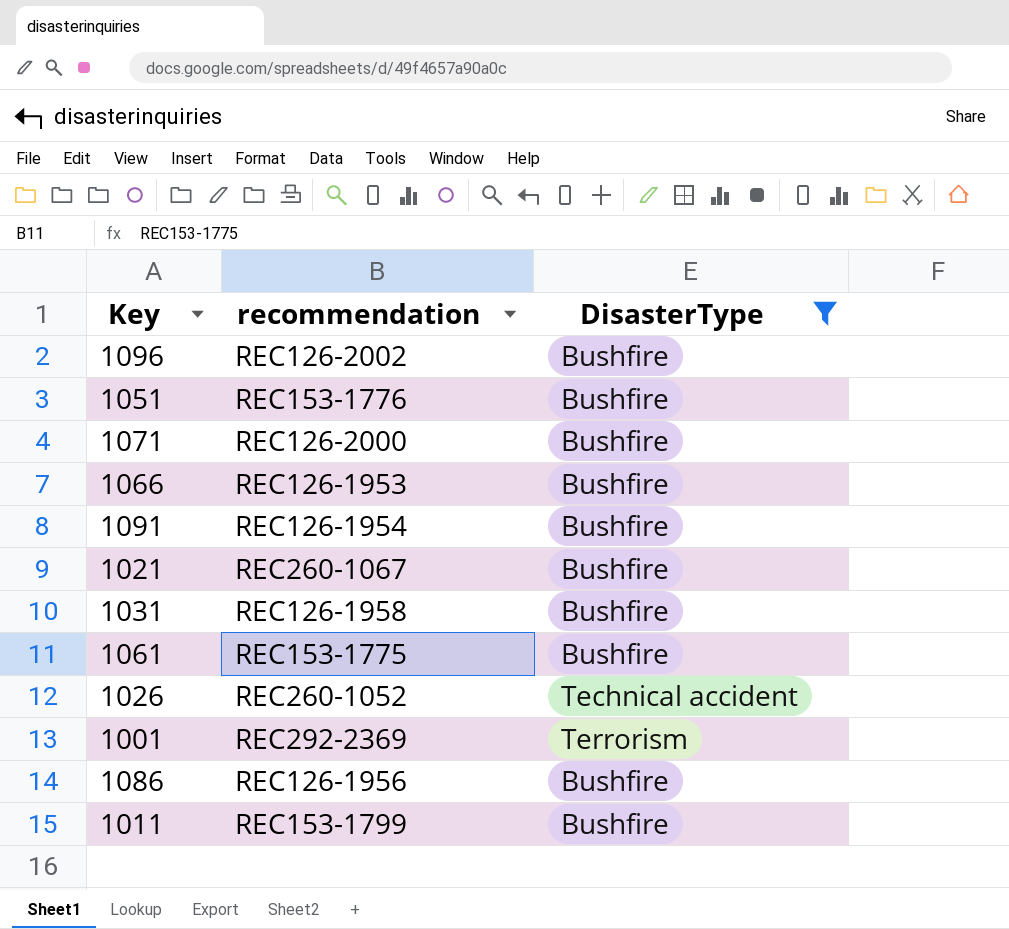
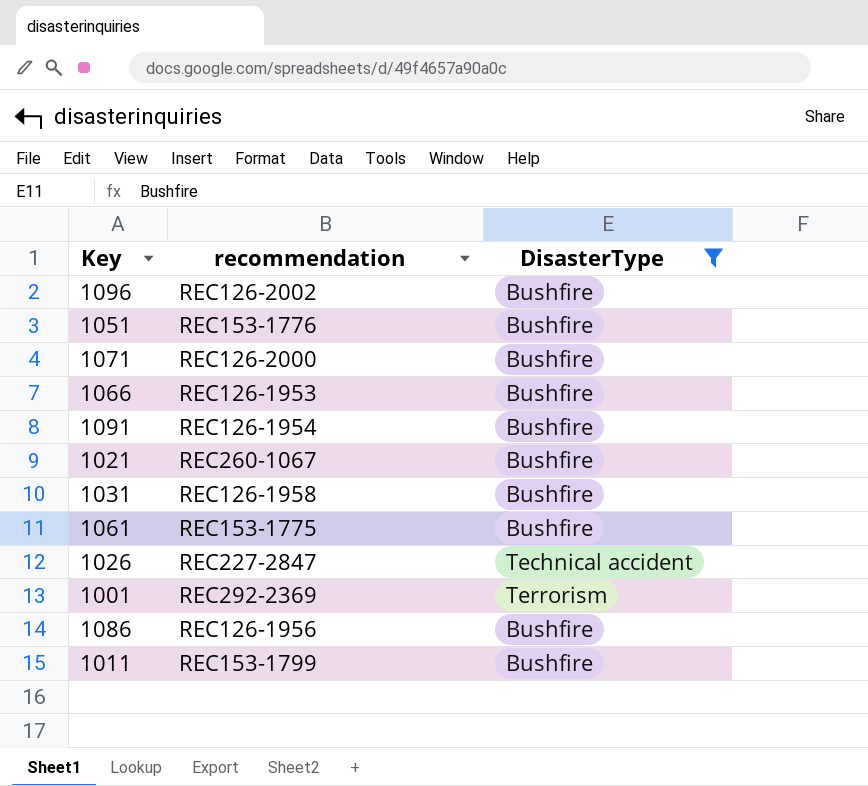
1026 | recommendation: REC260-1052 -> REC227-2847

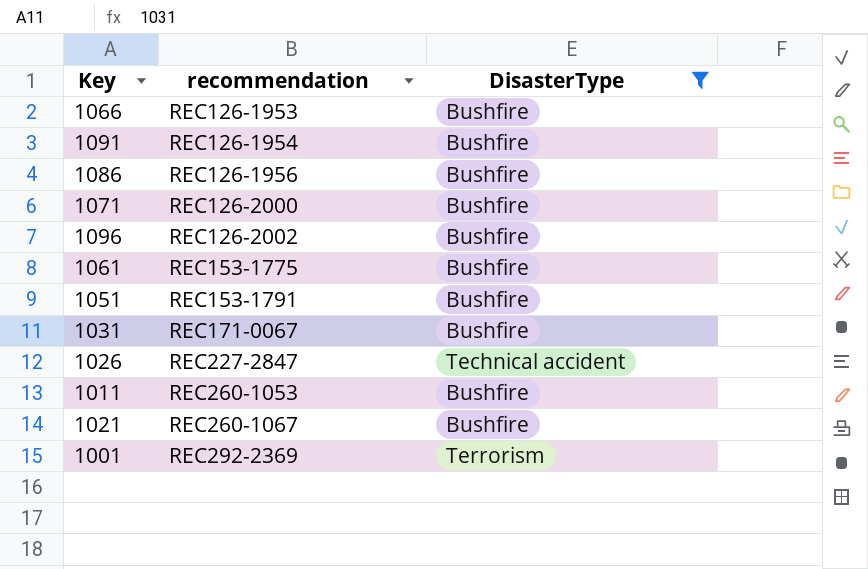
row order: none -> recommendation ascending
1051 | recommendation: REC153-1776 -> REC153-1791
1031 | recommendation: REC126-1958 -> REC171-0067
1011 | recommendation: REC153-1799 -> REC260-1053

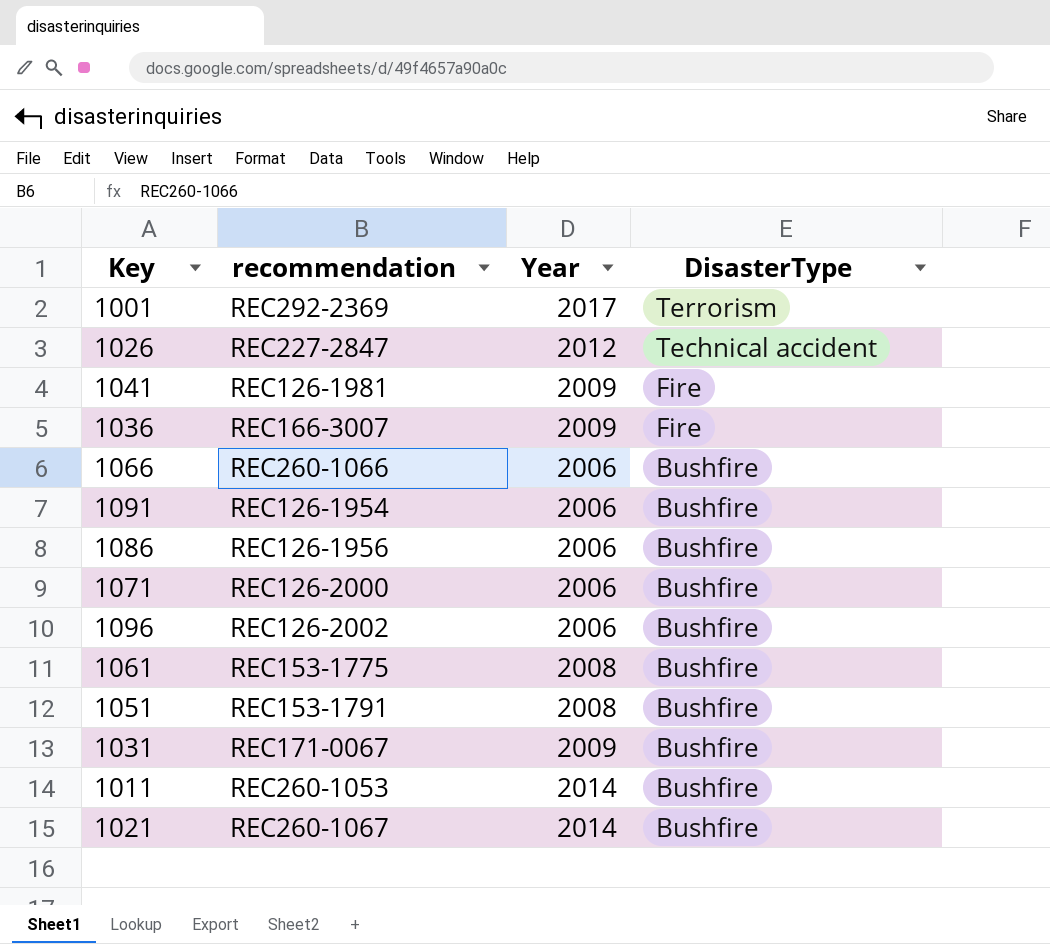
filter: DisasterType != Fire -> none
row order: recommendation ascending -> DisasterType descending
column Year | position: none -> 3
1066 | recommendation: REC126-1953 -> REC260-1066

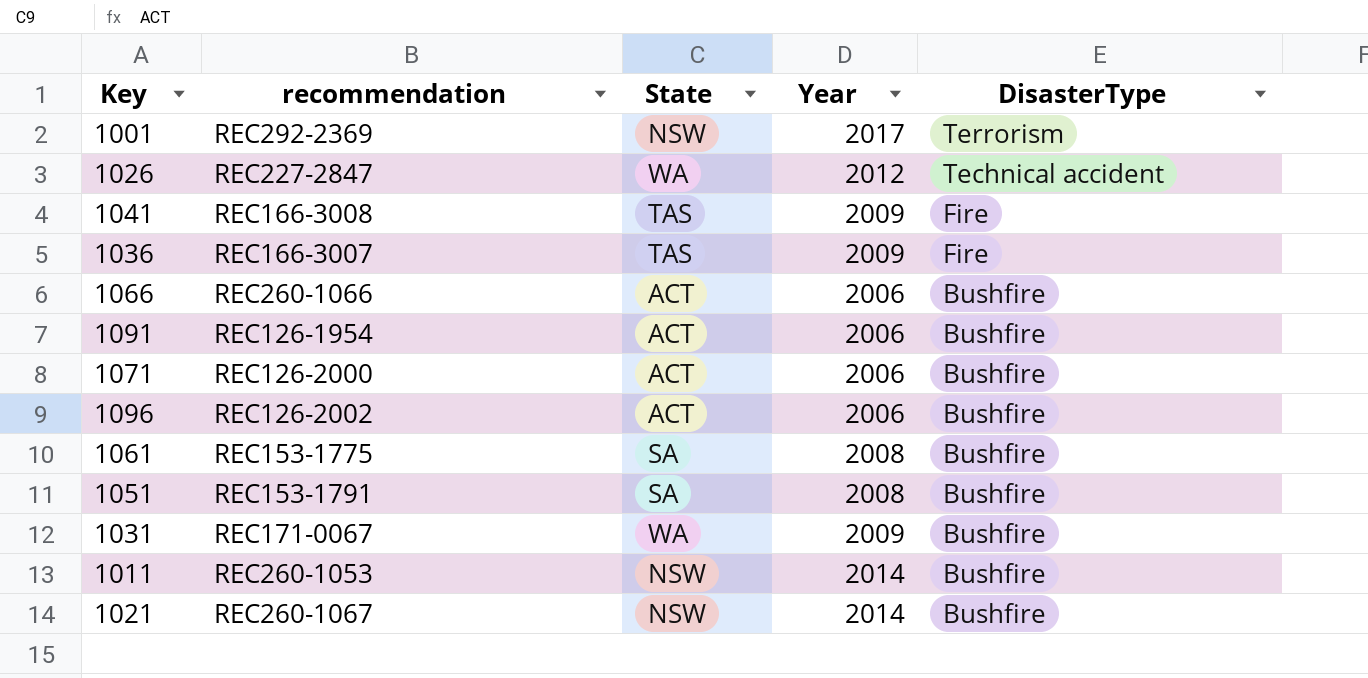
column State | position: none -> 3
row 1086: REC126-1956 | 2006 | Bushfire -> none
1041 | recommendation: REC126-1981 -> REC166-3008

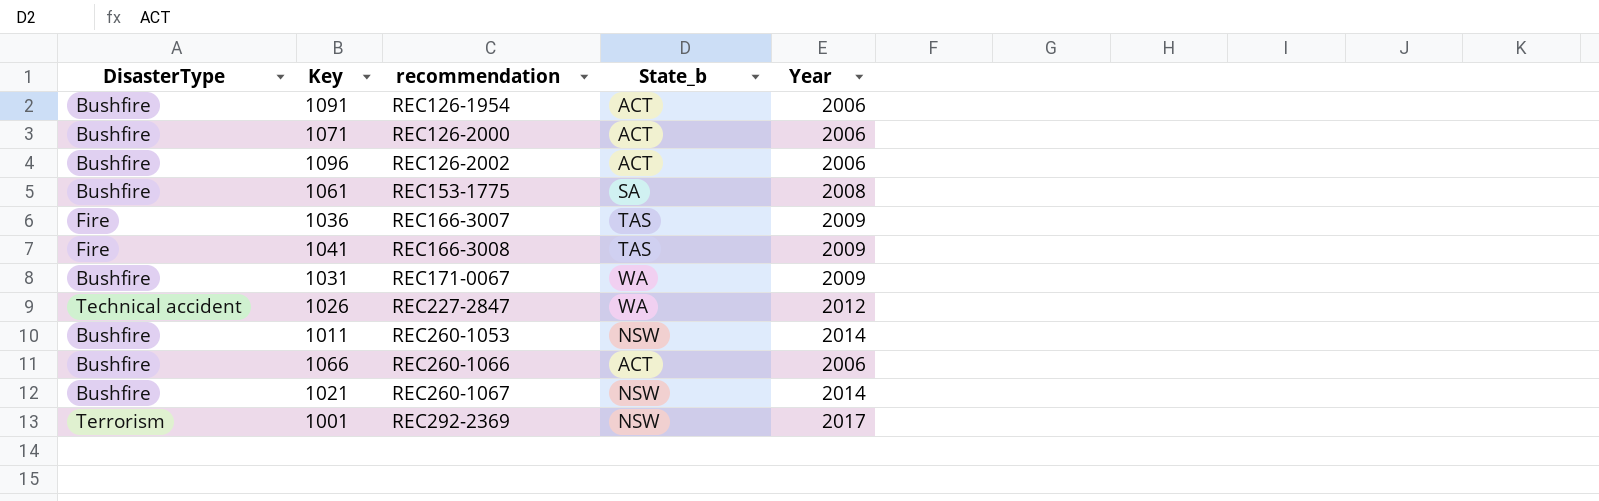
row order: DisasterType descending -> recommendation ascending
column DisasterType | position: 5 -> 1
column name: State -> State_b
row 1051: REC153-1791 | SA | 2008 | Bushfire -> none

